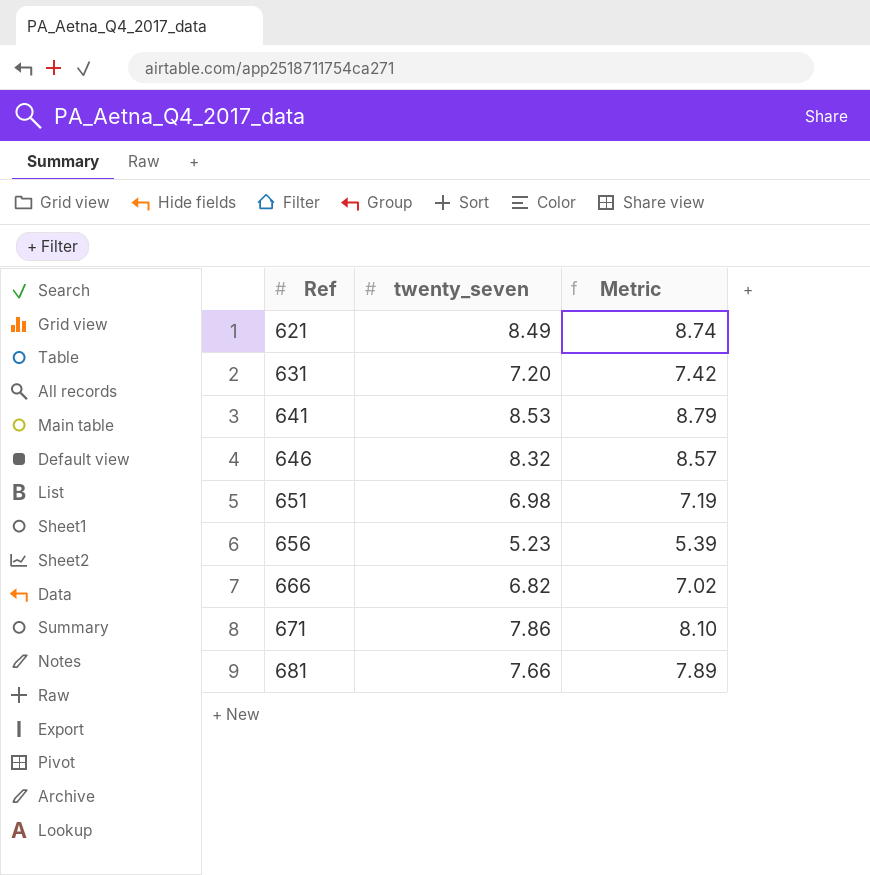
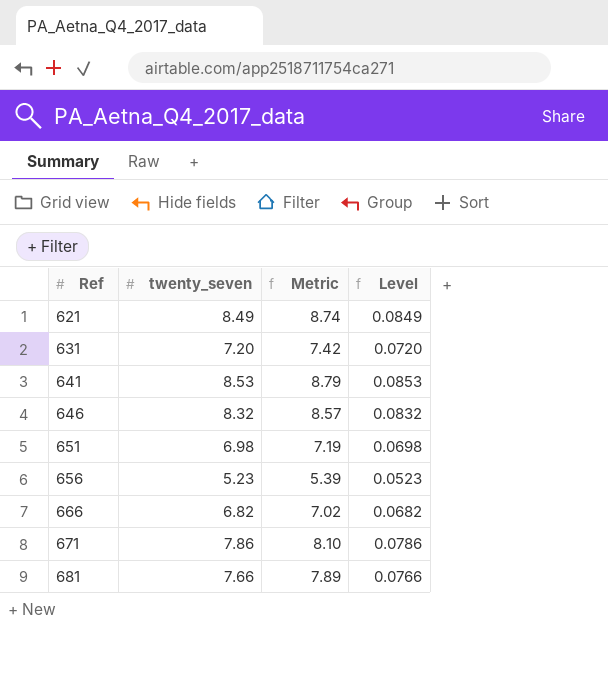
column Level | formula: none -> [twenty_seven] * 0.01

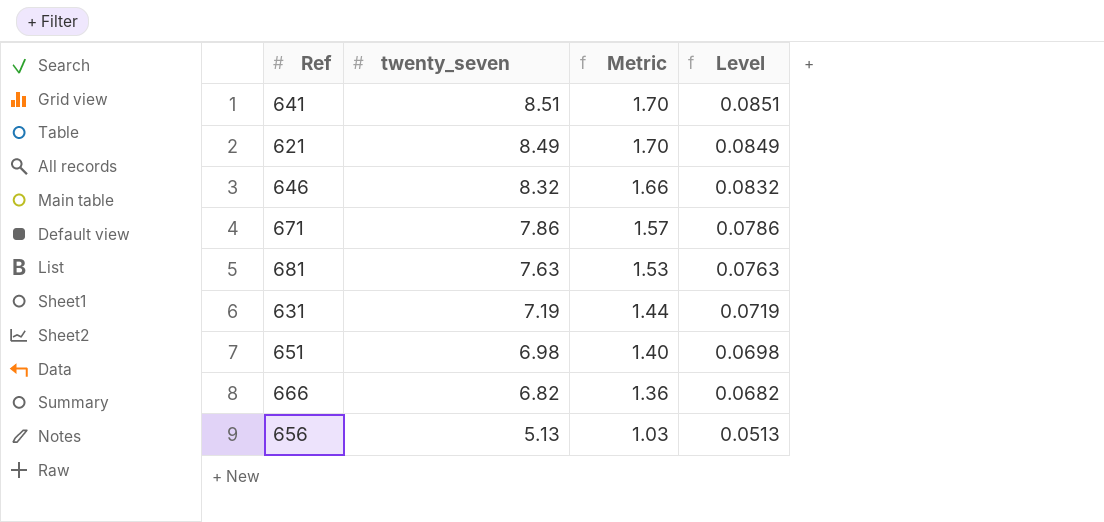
row order: Ref ascending -> twenty_seven descending
column Metric | formula: [twenty_seven] * 1.03 -> [twenty_seven] * 0.2
641 | twenty_seven: 8.53 -> 8.51
641 | Level: 0.0853 -> 0.0851
681 | twenty_seven: 7.66 -> 7.63
681 | Level: 0.0766 -> 0.0763
631 | twenty_seven: 7.20 -> 7.19
631 | Level: 0.0720 -> 0.0719
656 | twenty_seven: 5.23 -> 5.13
656 | Level: 0.0523 -> 0.0513

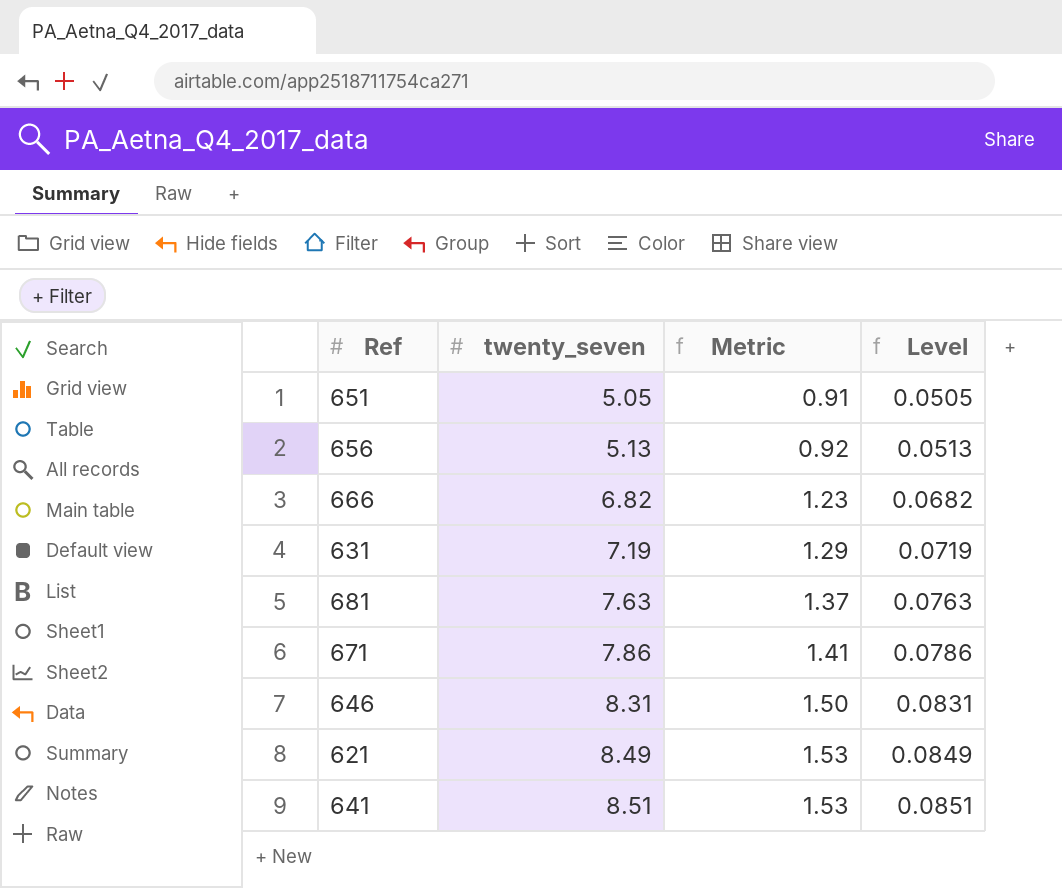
row order: twenty_seven descending -> twenty_seven ascending
column Metric | formula: [twenty_seven] * 0.2 -> [twenty_seven] * 0.18
651 | twenty_seven: 6.98 -> 5.05
651 | Level: 0.0698 -> 0.0505
646 | twenty_seven: 8.32 -> 8.31
646 | Level: 0.0832 -> 0.0831

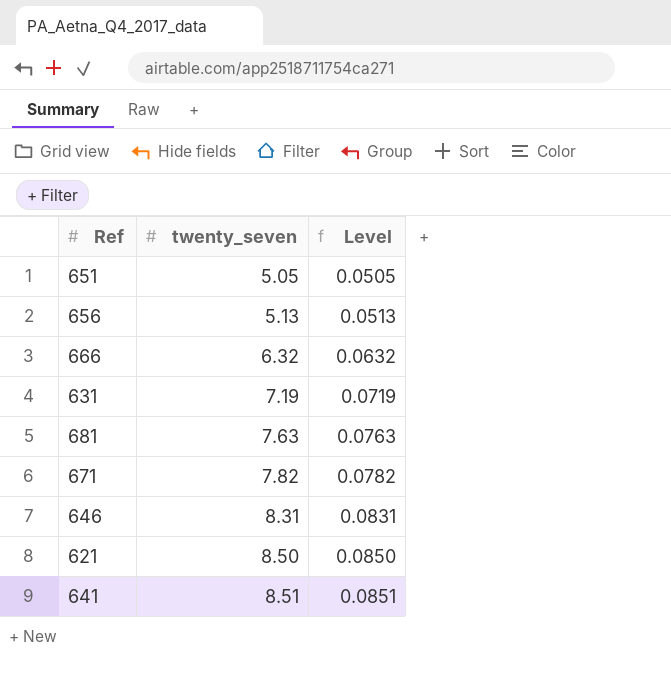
column Metric | formula: [twenty_seven] * 0.18 -> none
666 | twenty_seven: 6.82 -> 6.32
666 | Level: 0.0682 -> 0.0632
671 | twenty_seven: 7.86 -> 7.82
671 | Level: 0.0786 -> 0.0782
621 | twenty_seven: 8.49 -> 8.50
621 | Level: 0.0849 -> 0.0850

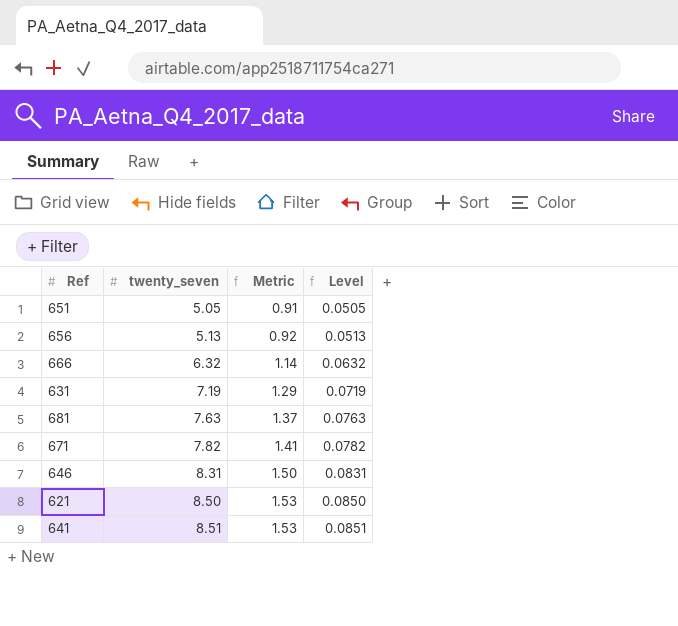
column Metric | formula: none -> [twenty_seven] * 0.18

